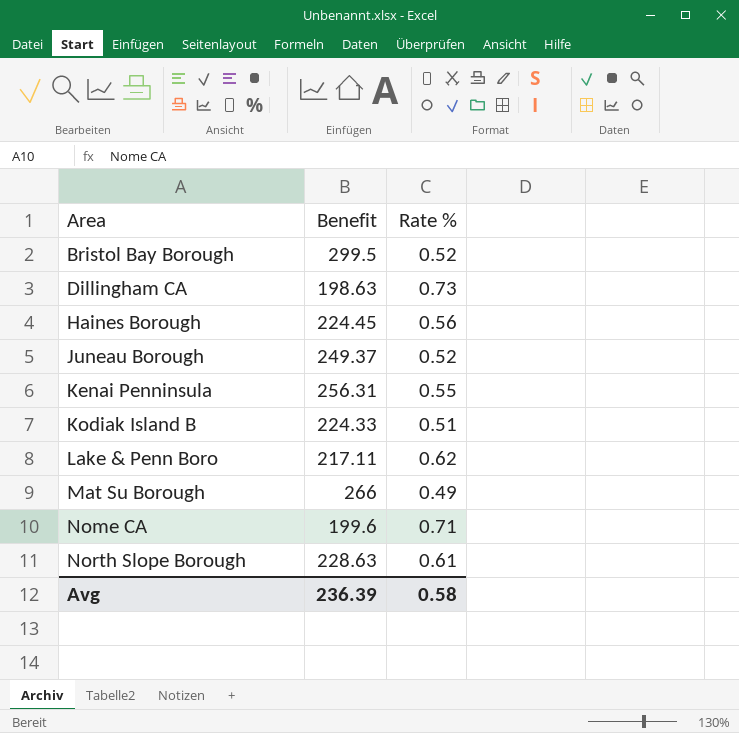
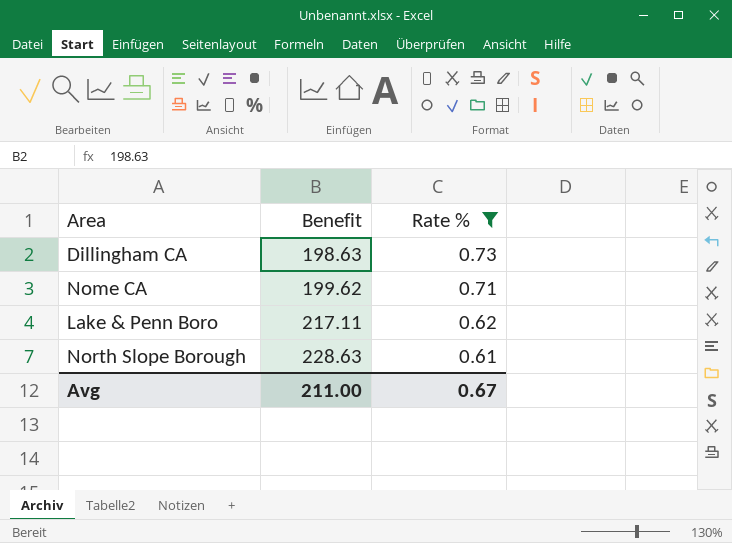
filter: none -> Rate % >= 0.61
row order: Area ascending -> Benefit ascending
Nome CA | Benefit: 199.6 -> 199.62
Avg | Benefit: 236.39 -> 211.00
Avg | Rate %: 0.58 -> 0.67

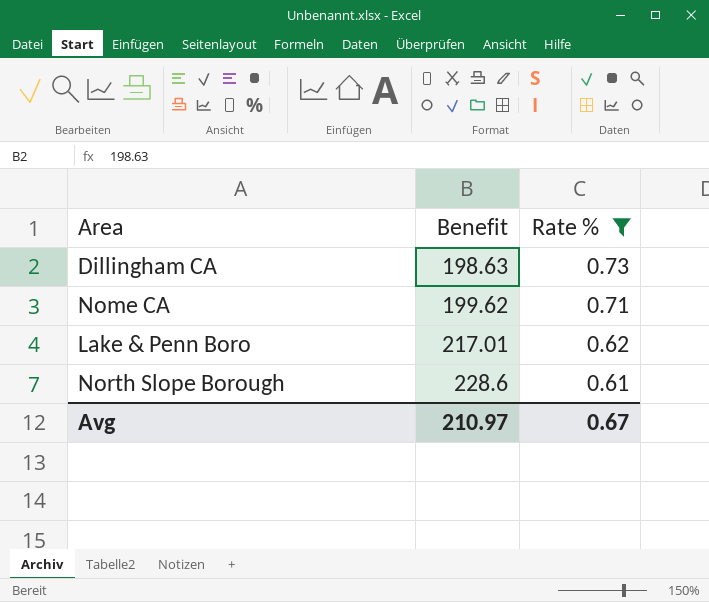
Lake & Penn Boro | Benefit: 217.11 -> 217.01
North Slope Borough | Benefit: 228.63 -> 228.6
Avg | Benefit: 211.00 -> 210.97

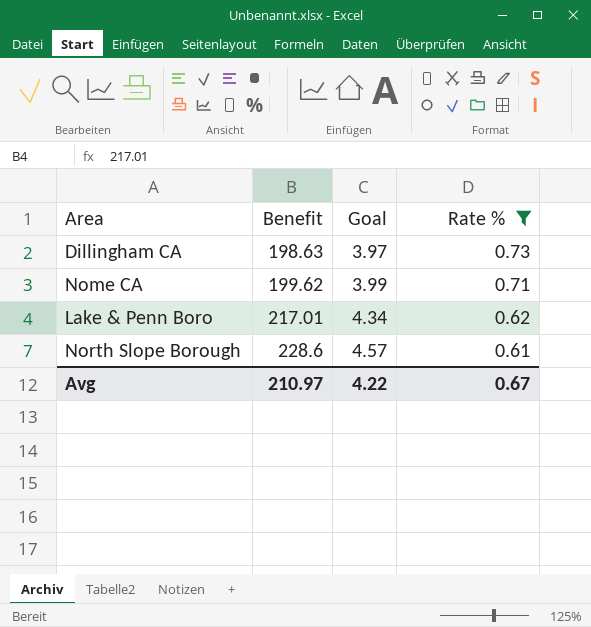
column Goal | formula: none -> [Benefit] * 0.02

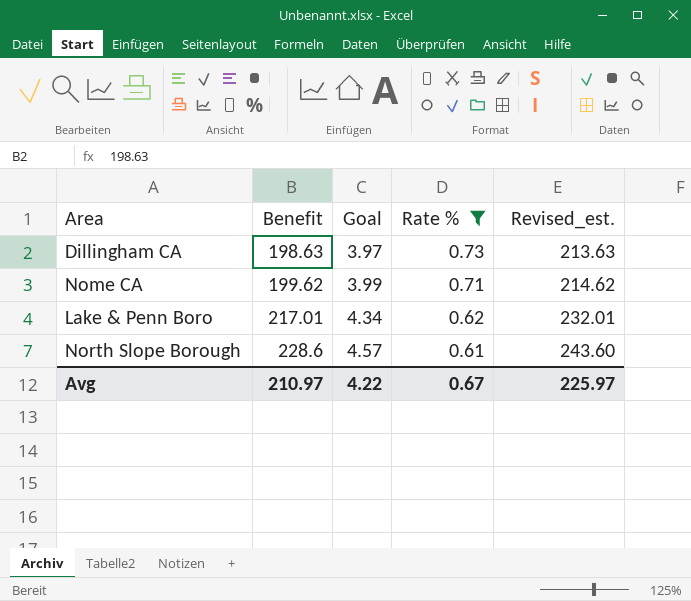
column Revised_est. | formula: none -> [Benefit] + 15

